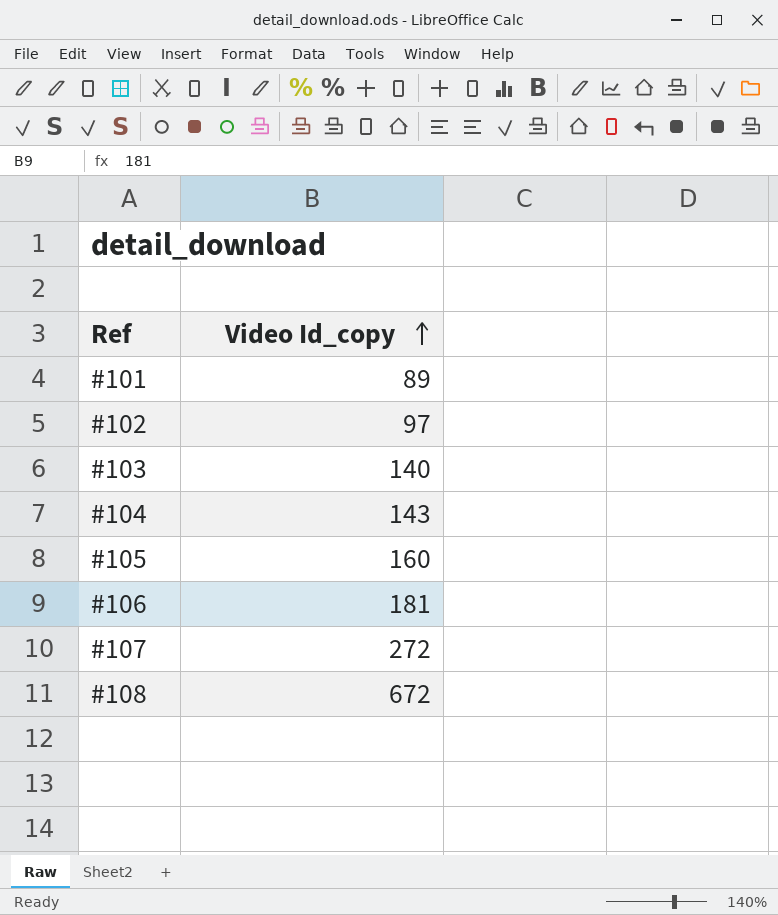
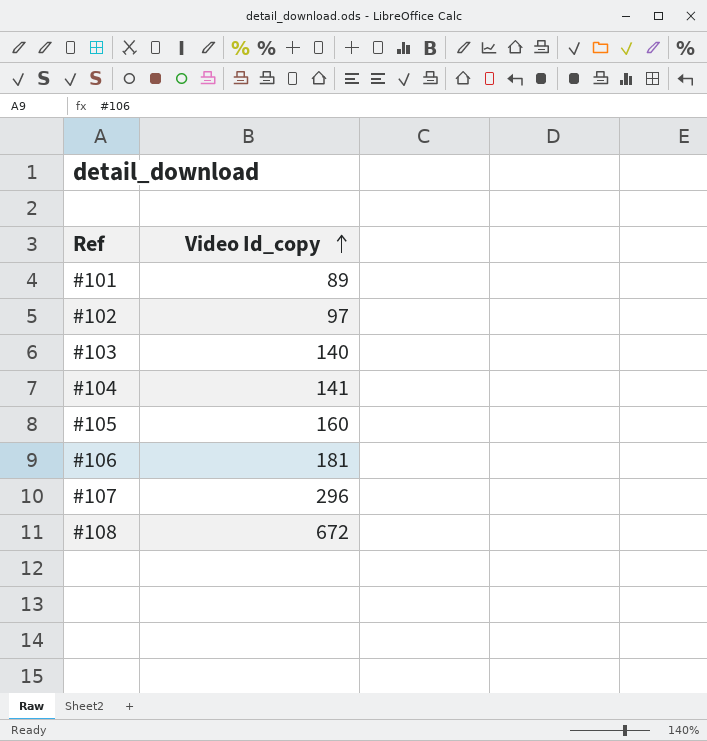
#104 | Video Id_copy: 143 -> 141
#107 | Video Id_copy: 272 -> 296

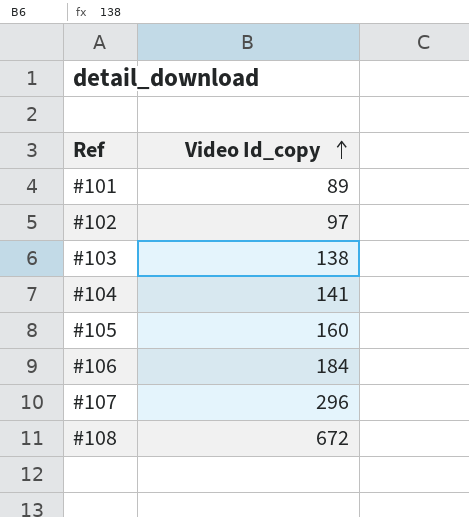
#103 | Video Id_copy: 140 -> 138
#106 | Video Id_copy: 181 -> 184

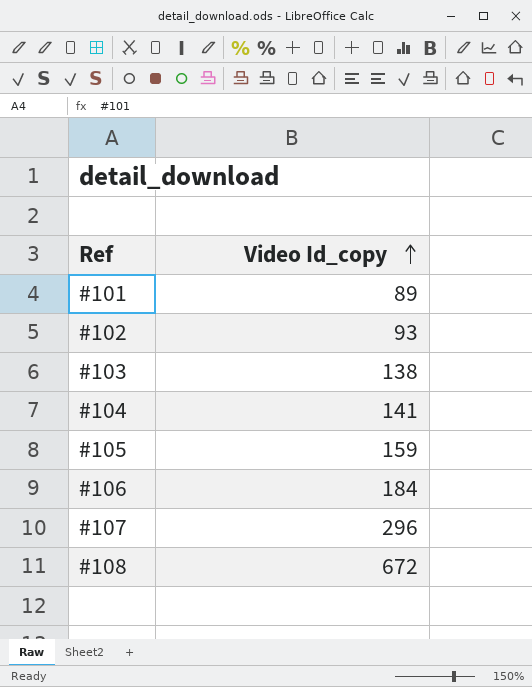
#102 | Video Id_copy: 97 -> 93
#105 | Video Id_copy: 160 -> 159

